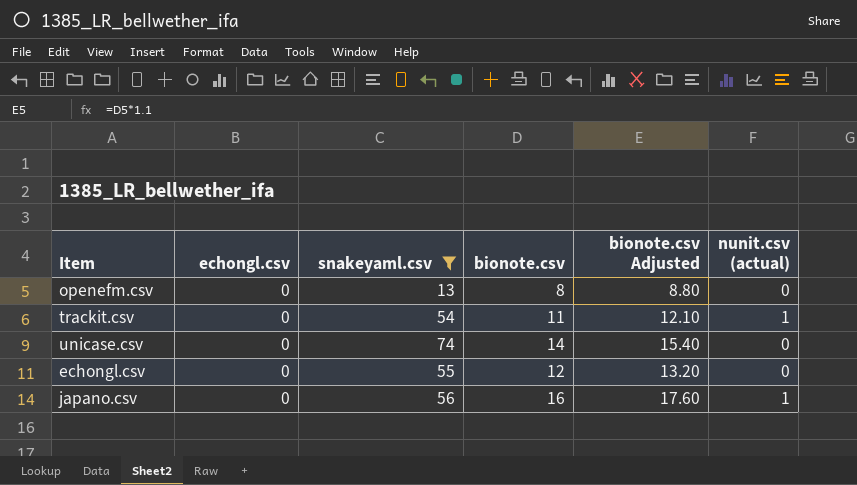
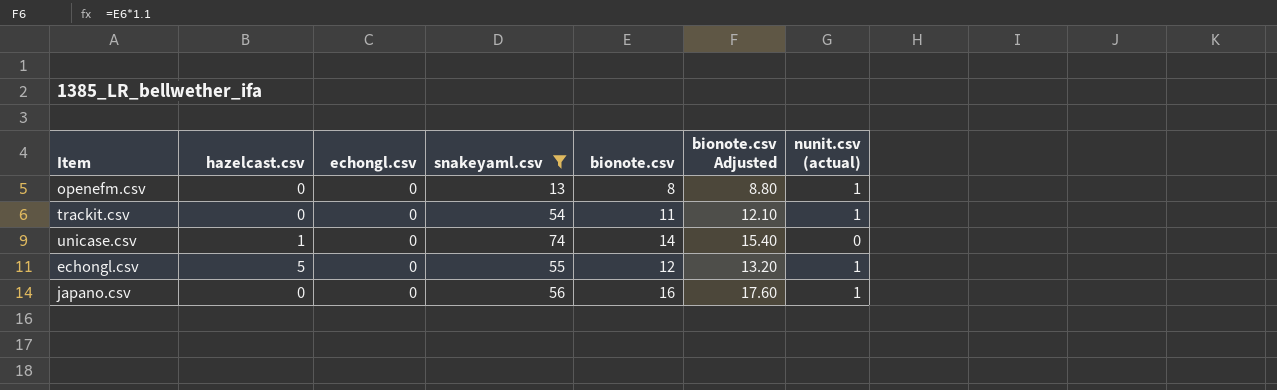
column hazelcast.csv | position: none -> 2
openefm.csv | nunit.csv (actual): 0 -> 1
echongl.csv | nunit.csv (actual): 0 -> 1

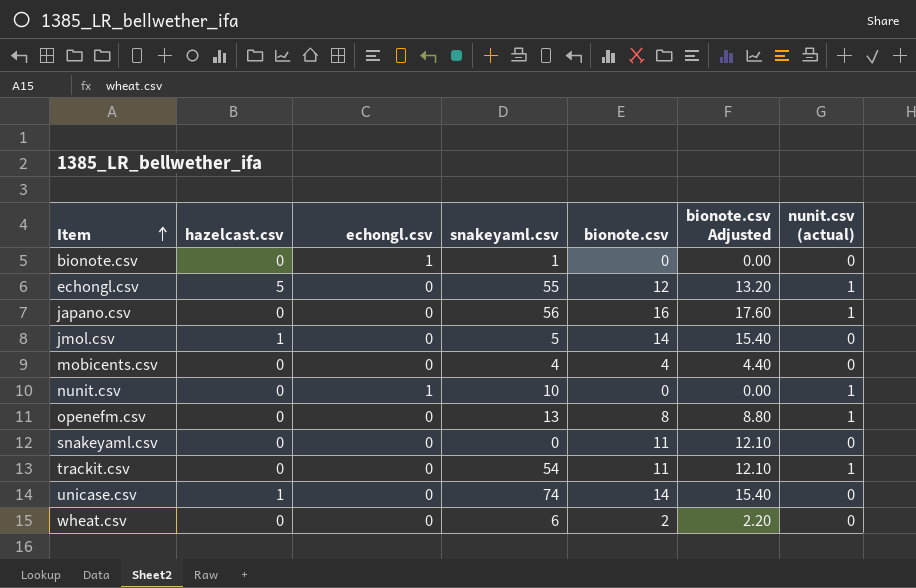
filter: snakeyaml.csv >= 13 -> none
row order: none -> Item ascending

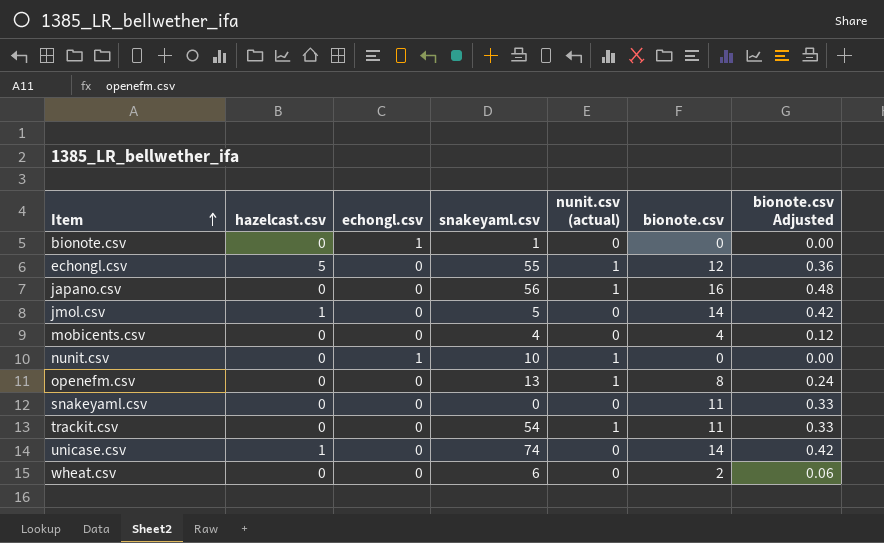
column nunit.csv (actual) | position: 7 -> 5
column bionote.csv Adjusted | formula: [bionote.csv] * 1.1 -> [bionote.csv] * 0.03

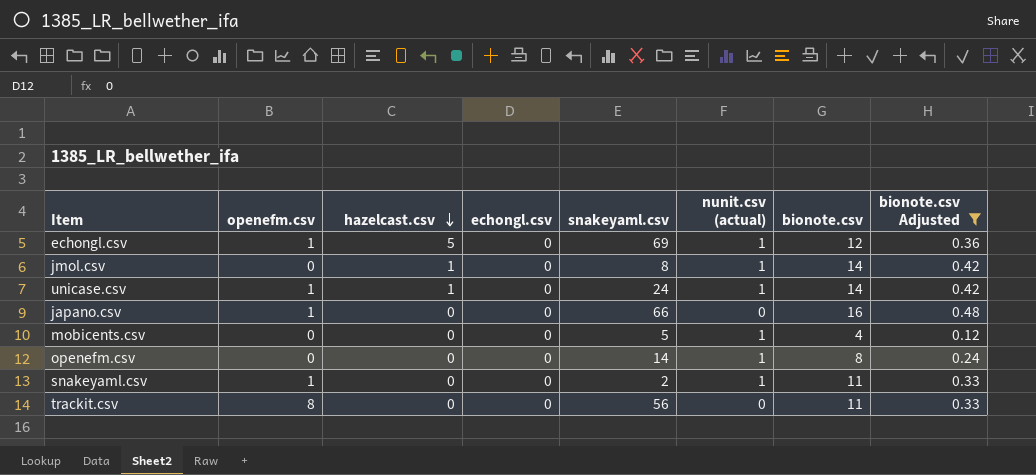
filter: none -> bionote.csv Adjusted >= 0.12
row order: Item ascending -> hazelcast.csv descending
column openefm.csv | position: none -> 2
echongl.csv | snakeyaml.csv: 55 -> 69
jmol.csv | snakeyaml.csv: 5 -> 8
jmol.csv | nunit.csv (actual): 0 -> 1
unicase.csv | snakeyaml.csv: 74 -> 24
unicase.csv | nunit.csv (actual): 0 -> 1
japano.csv | snakeyaml.csv: 56 -> 66
japano.csv | nunit.csv (actual): 1 -> 0
mobicents.csv | snakeyaml.csv: 4 -> 5
mobicents.csv | nunit.csv (actual): 0 -> 1
openefm.csv | snakeyaml.csv: 13 -> 14
snakeyaml.csv | snakeyaml.csv: 0 -> 2
snakeyaml.csv | nunit.csv (actual): 0 -> 1
trackit.csv | snakeyaml.csv: 54 -> 56
trackit.csv | nunit.csv (actual): 1 -> 0

